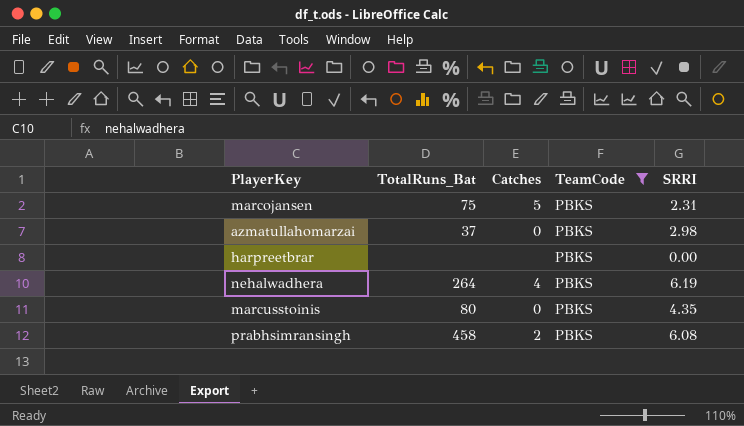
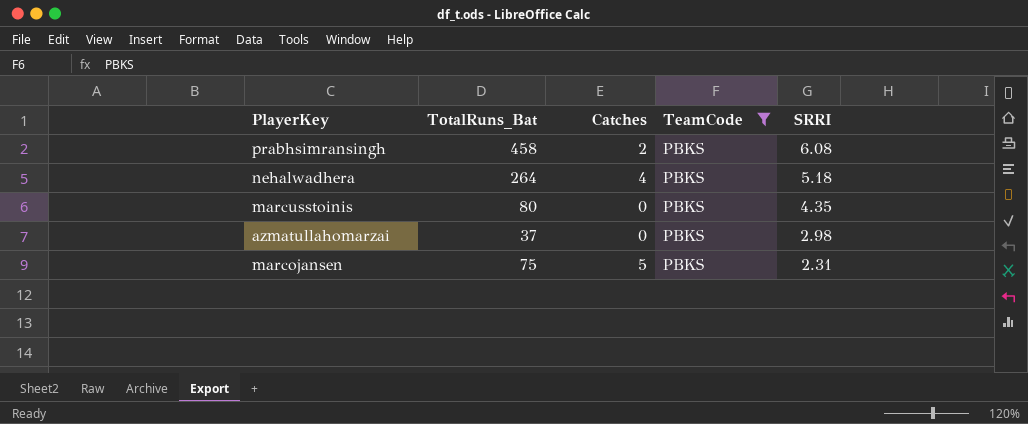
row order: none -> SRRI descending
row harpreetbrar: none | none | PBKS | 0.00 -> none
nehalwadhera | SRRI: 6.19 -> 5.18

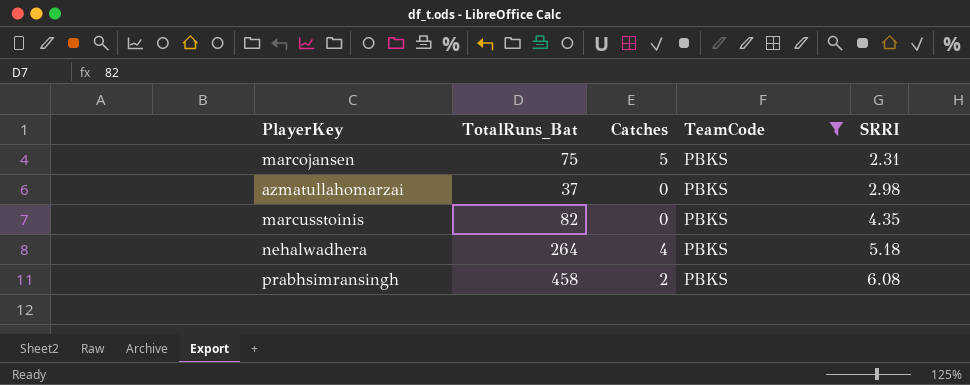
row order: SRRI descending -> SRRI ascending
marcusstoinis | TotalRuns_Bat: 80 -> 82

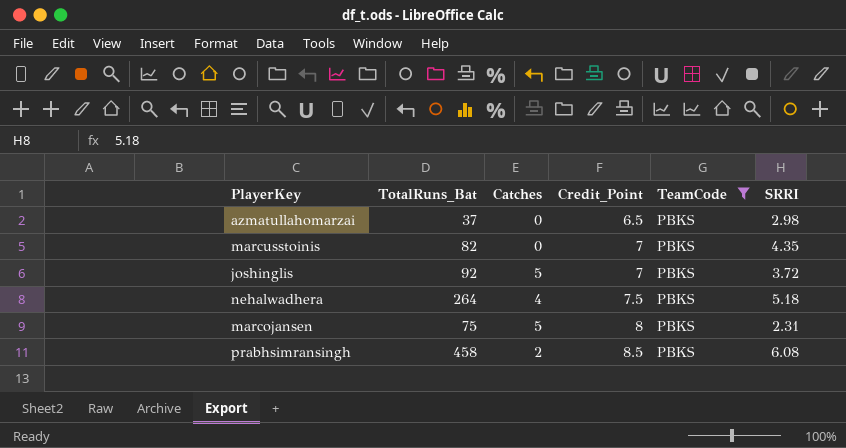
row order: SRRI ascending -> Credit_Point ascending
column Credit_Point | position: none -> 4
row joshinglis: none -> 92 | 5 | 7 | PBKS | 3.72

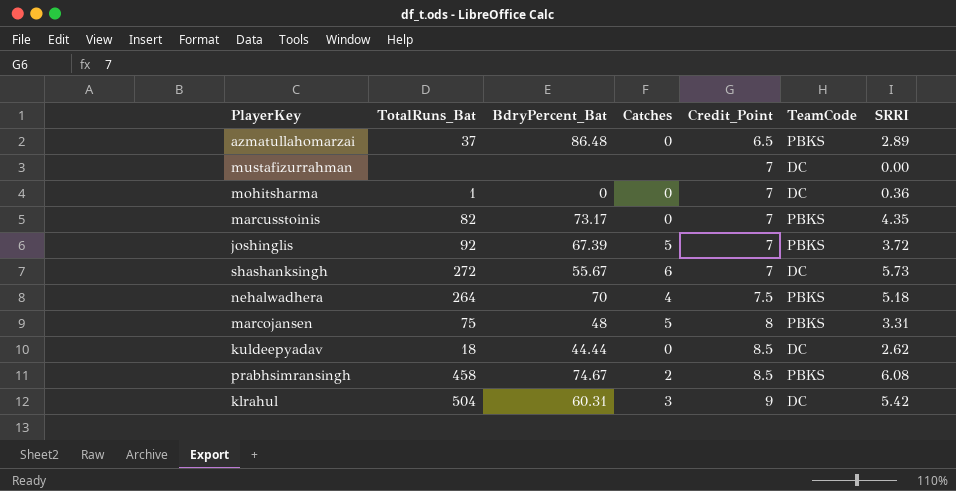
filter: TeamCode = PBKS -> none
column BdryPercent_Bat | position: none -> 3
azmatullahomarzai | SRRI: 2.98 -> 2.89
marcojansen | SRRI: 2.31 -> 3.31

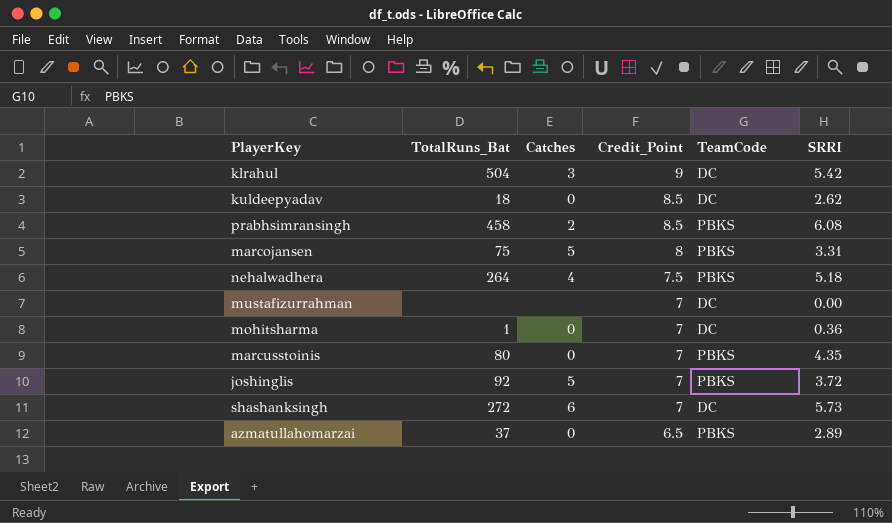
row order: Credit_Point ascending -> Credit_Point descending
column BdryPercent_Bat | position: 3 -> none
marcusstoinis | TotalRuns_Bat: 82 -> 80

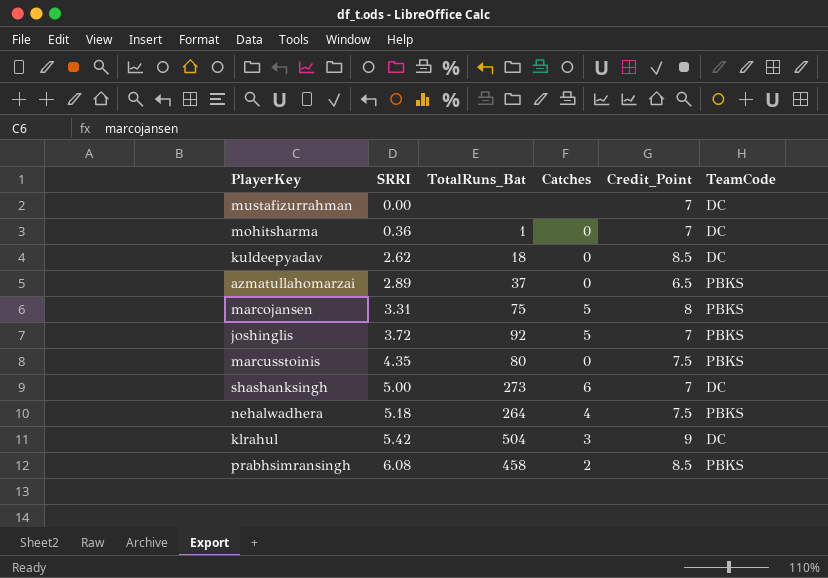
row order: Credit_Point descending -> SRRI ascending
column SRRI | position: 6 -> 2
marcusstoinis | Credit_Point: 7 -> 7.5
shashanksingh | SRRI: 5.73 -> 5.00
shashanksingh | TotalRuns_Bat: 272 -> 273

